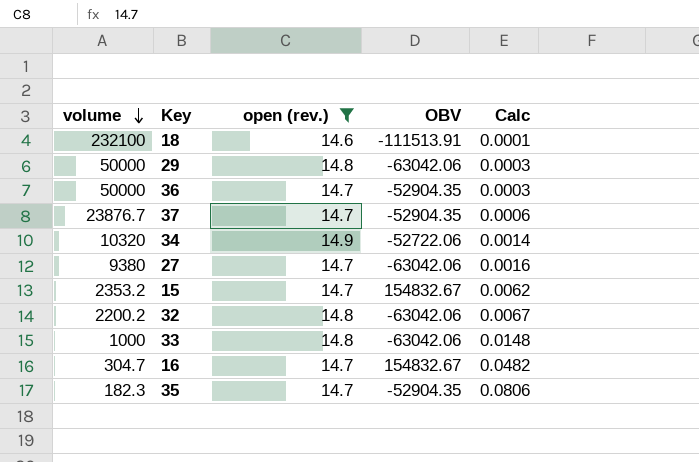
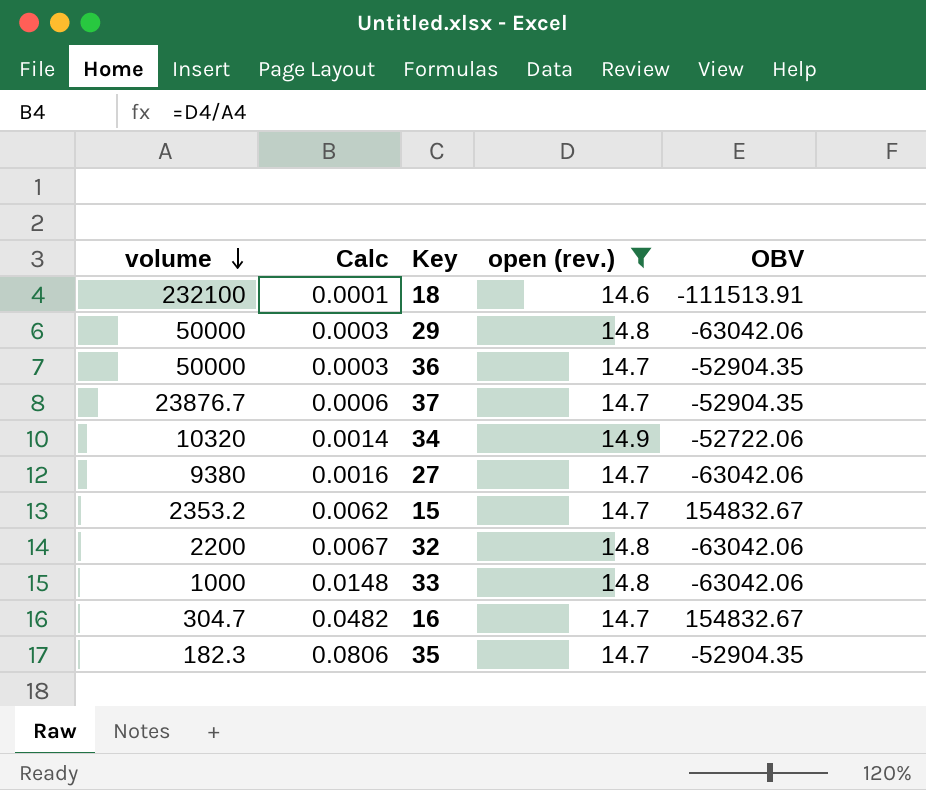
column Calc | position: 5 -> 2
32 | volume: 2200.2 -> 2200

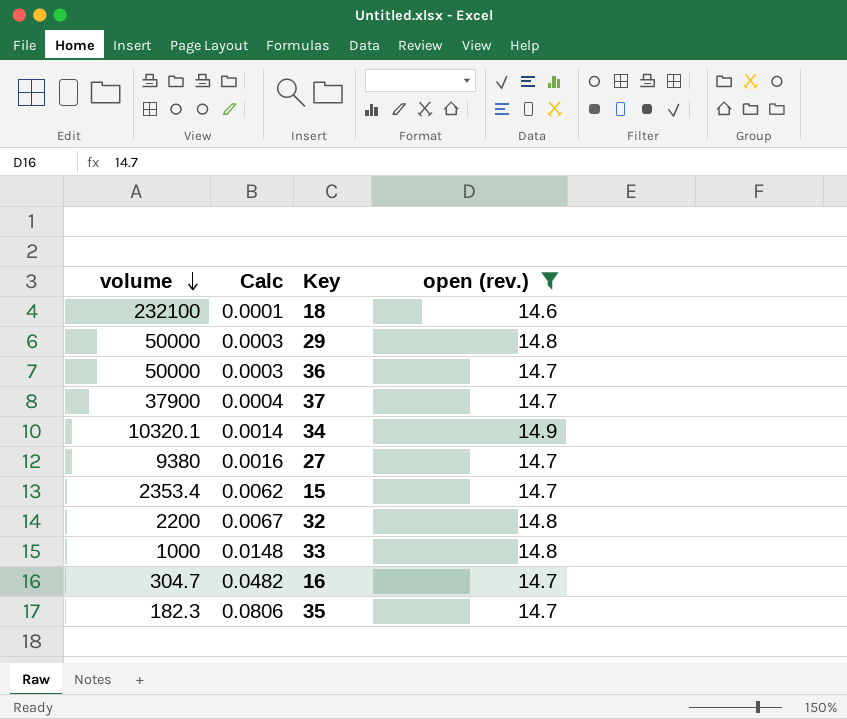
column OBV | position: 5 -> none
37 | volume: 23876.7 -> 37900
37 | Calc: 0.0006 -> 0.0004
34 | volume: 10320 -> 10320.1
15 | volume: 2353.2 -> 2353.4

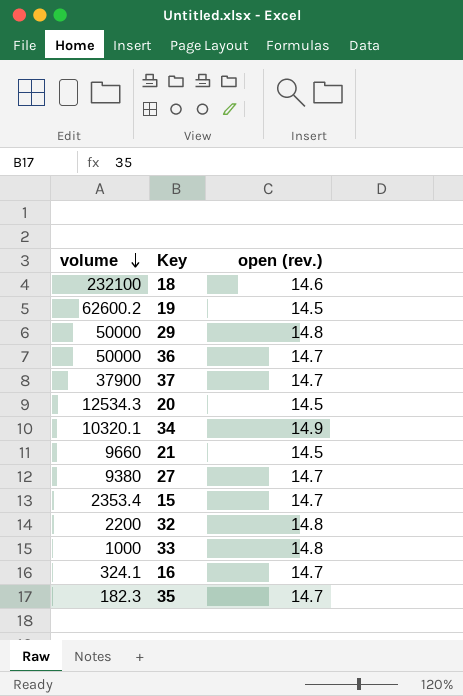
filter: open (rev.) != 14.5 -> none
column Calc | formula: [open (rev.)] / [volume] -> none
16 | volume: 304.7 -> 324.1

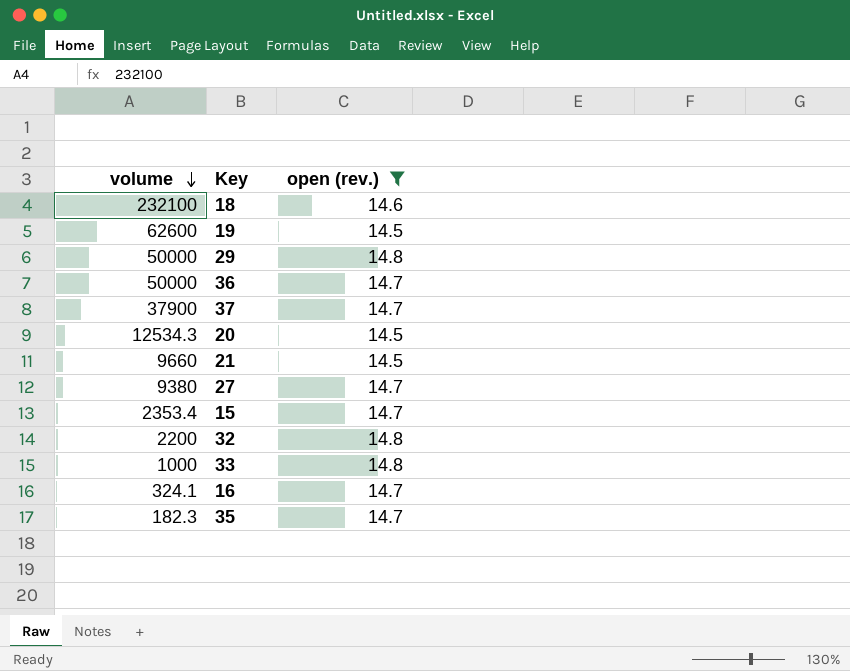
filter: none -> open (rev.) != 14.9
19 | volume: 62600.2 -> 62600

